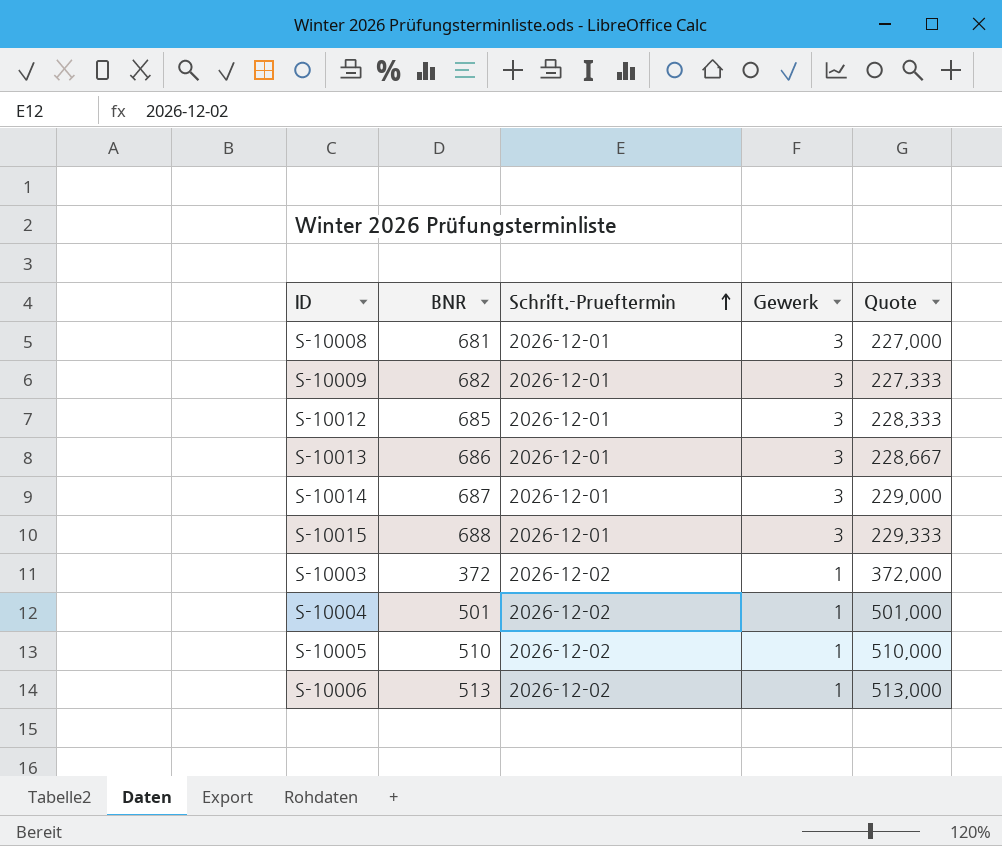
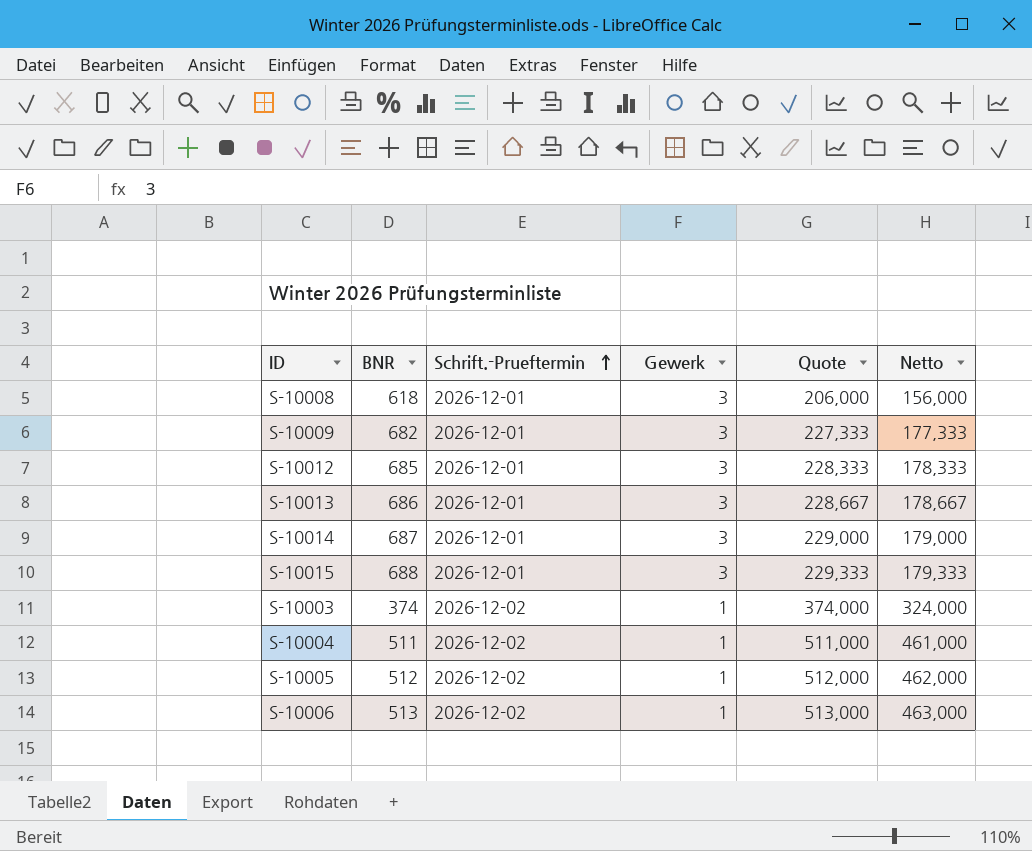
column Netto | formula: none -> [Quote] - 50
S-10008 | BNR: 681 -> 618
S-10008 | Quote: 227,000 -> 206,000
S-10003 | BNR: 372 -> 374
S-10003 | Quote: 372,000 -> 374,000
S-10004 | BNR: 501 -> 511
S-10004 | Quote: 501,000 -> 511,000
S-10005 | BNR: 510 -> 512
S-10005 | Quote: 510,000 -> 512,000

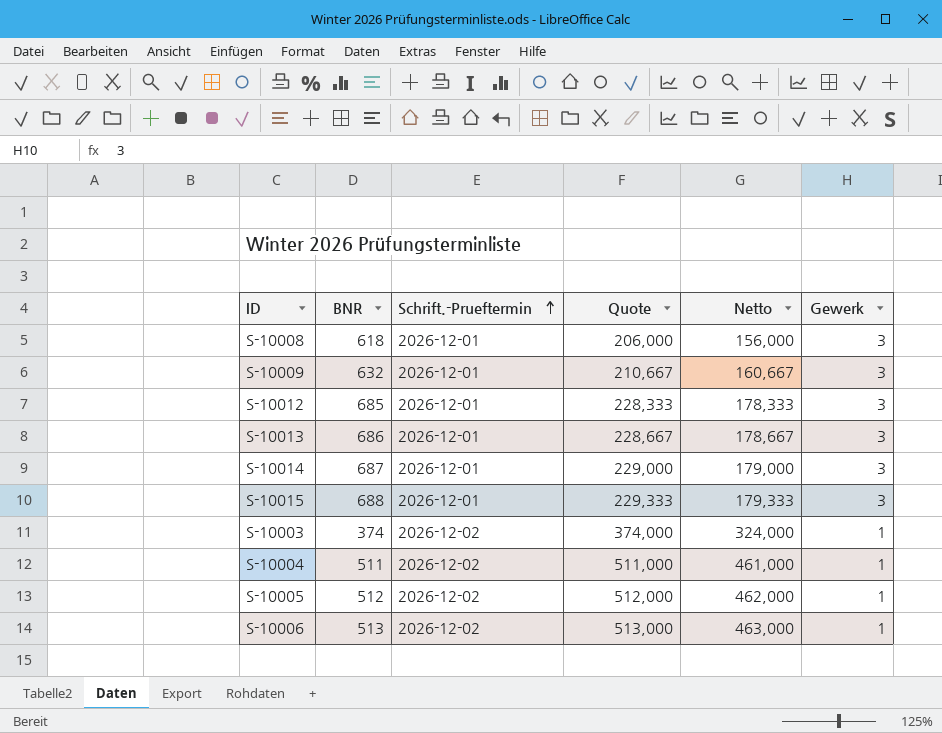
column Gewerk | position: 4 -> 6
S-10009 | BNR: 682 -> 632
S-10009 | Quote: 227,333 -> 210,667
S-10009 | Netto: 177,333 -> 160,667

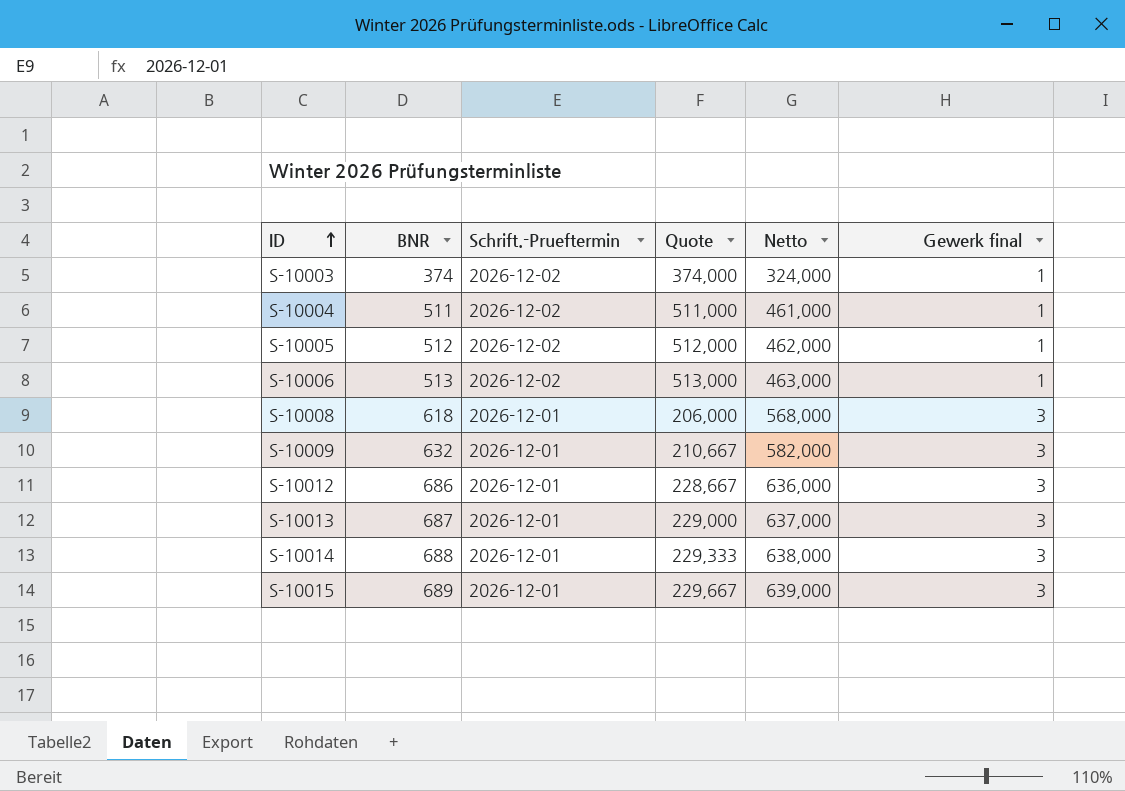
row order: Schrift.-Prueftermin ascending -> ID ascending
column Netto | formula: [Quote] - 50 -> [BNR] - 50
column name: Gewerk -> Gewerk final
S-10012 | BNR: 685 -> 686
S-10012 | Quote: 228,333 -> 228,667
S-10013 | BNR: 686 -> 687
S-10013 | Quote: 228,667 -> 229,000
S-10014 | BNR: 687 -> 688
S-10014 | Quote: 229,000 -> 229,333
S-10015 | BNR: 688 -> 689
S-10015 | Quote: 229,333 -> 229,667

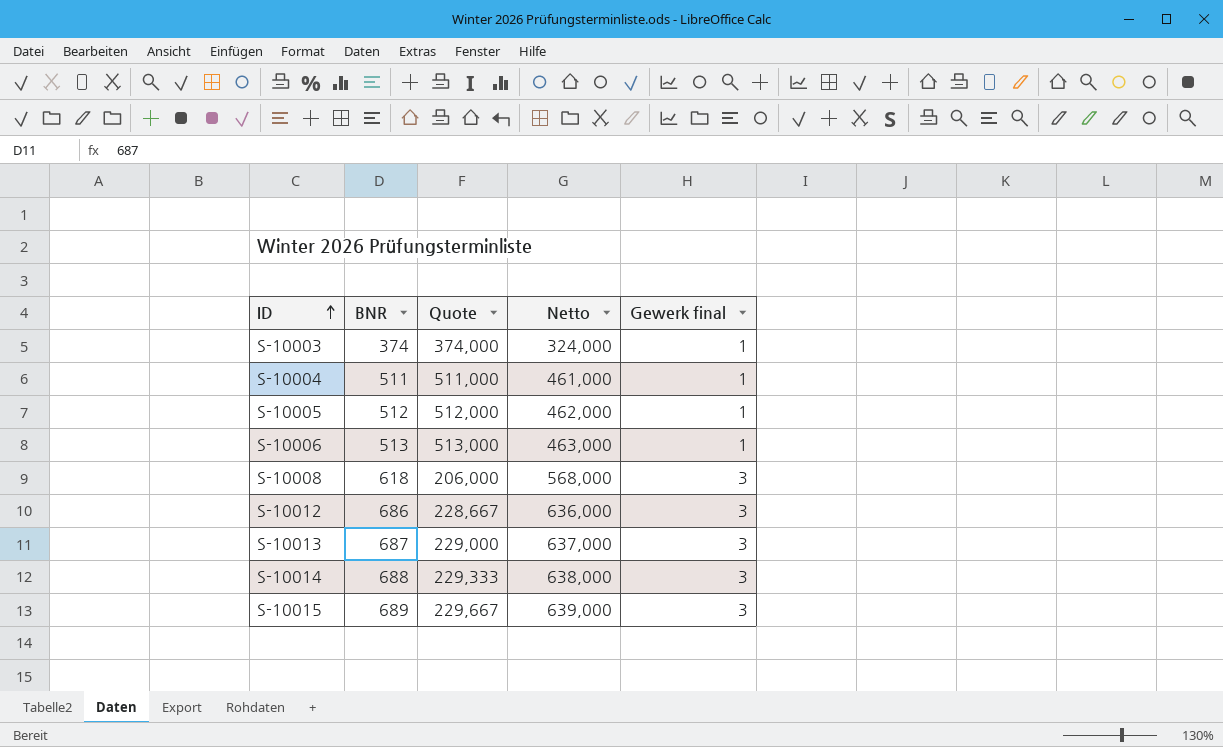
column Schrift.-Prueftermin | position: 3 -> none
row S-10009: 632 | 2026-12-01 | 210,667 | 582,000 | 3 -> none

